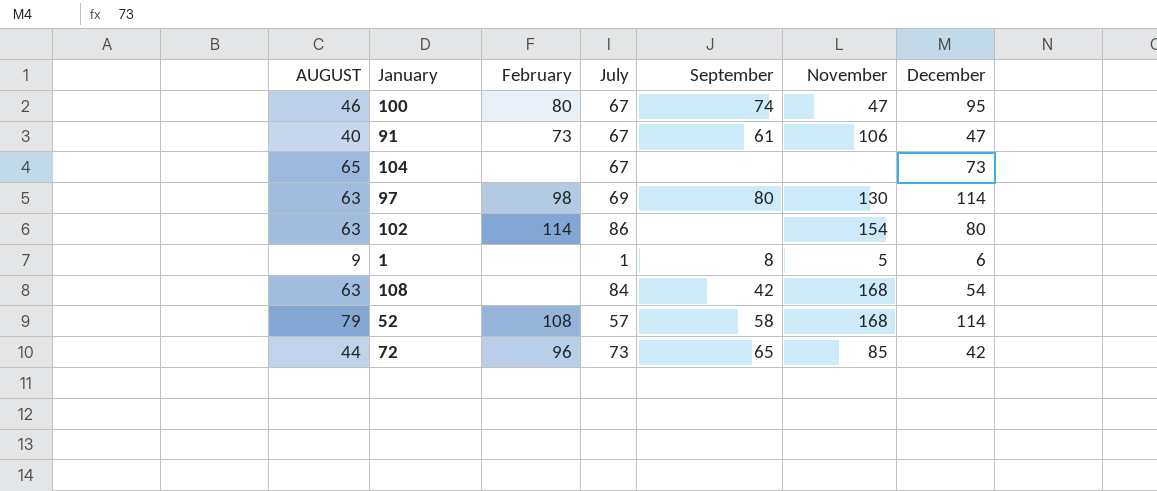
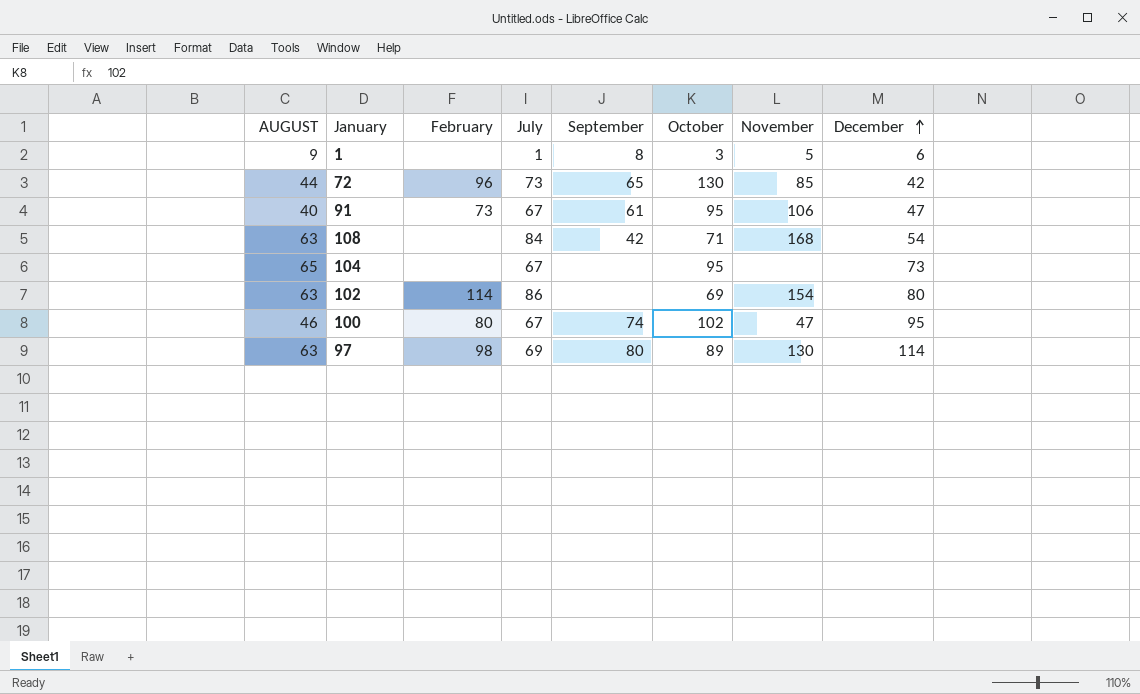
row order: none -> December ascending
column October | position: none -> 6
row 52: 79 | 108 | 57 | 58 | 168 | 114 -> none

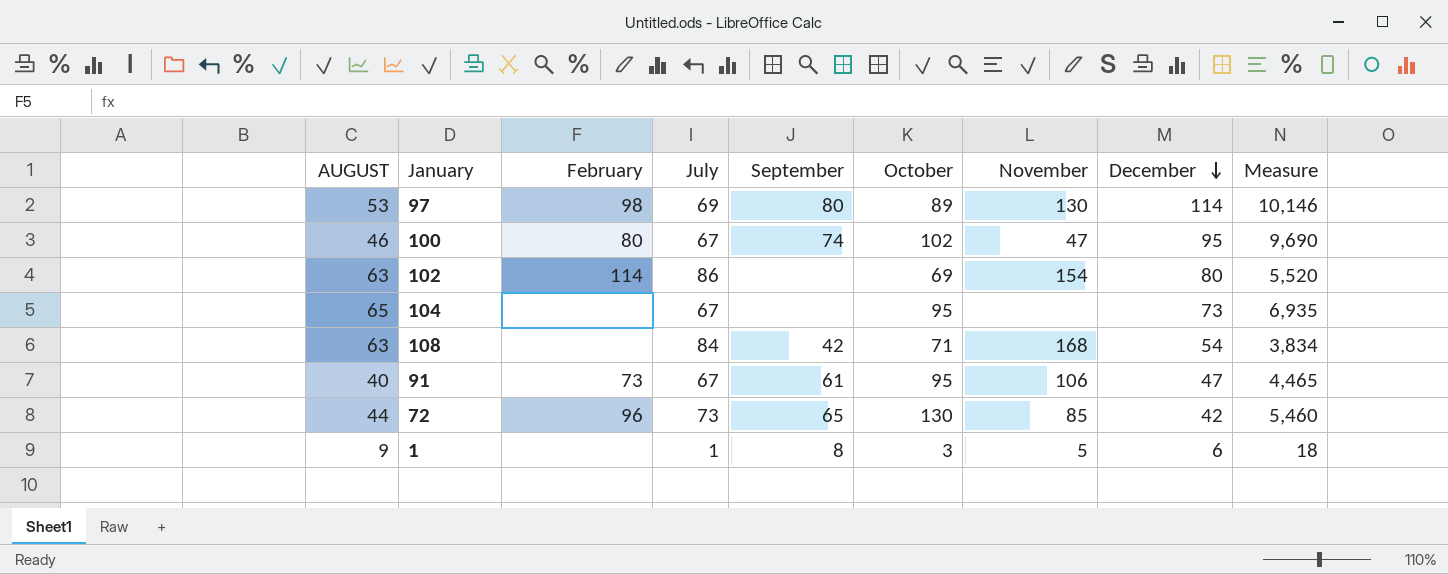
row order: December ascending -> December descending
column Measure | formula: none -> [October] * [December]
97 | AUGUST: 63 -> 53

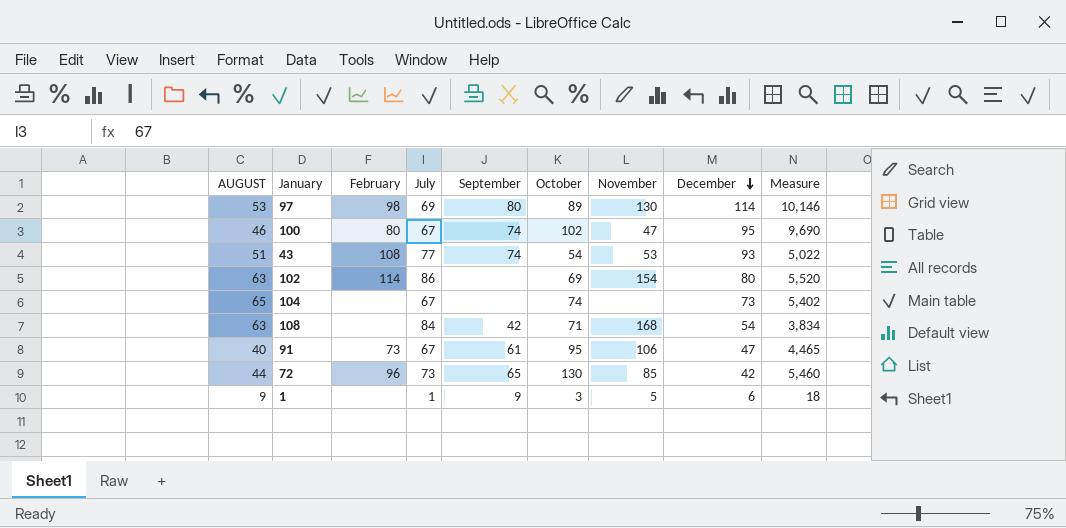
row 43: none -> 51 | 108 | 77 | 74 | 54 | 53 | 93 | 5,022
104 | October: 95 -> 74
104 | Measure: 6,935 -> 5,402
1 | September: 8 -> 9

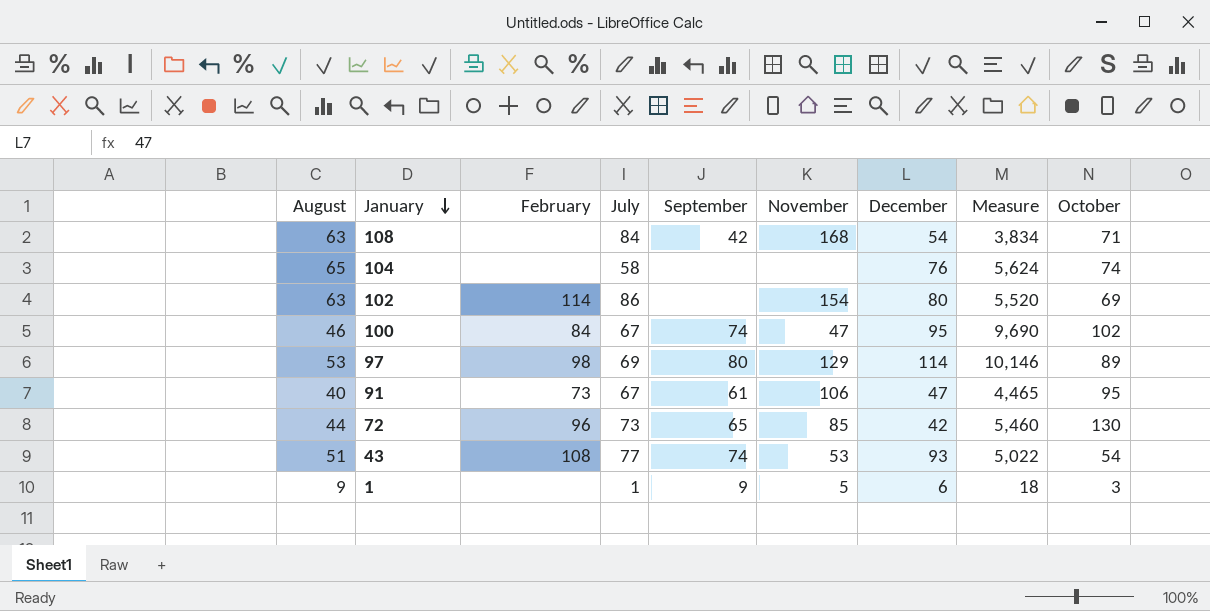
row order: December descending -> January descending
column name: AUGUST -> August
column October | position: 6 -> 9
104 | July: 67 -> 58
104 | December: 73 -> 76
104 | Measure: 5,402 -> 5,624
100 | February: 80 -> 84
97 | November: 130 -> 129

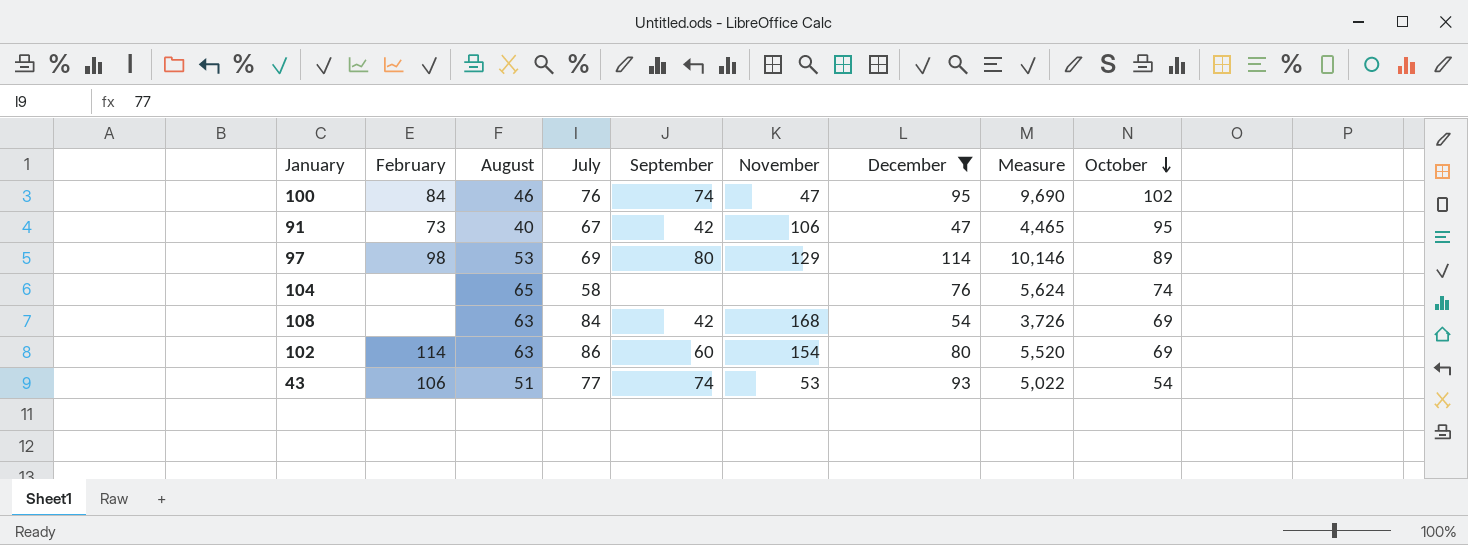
filter: none -> December >= 47
row order: January descending -> October descending
column August | position: 1 -> 3
100 | July: 67 -> 76
91 | September: 61 -> 42
108 | Measure: 3,834 -> 3,726
108 | October: 71 -> 69
102 | September: none -> 60
43 | February: 108 -> 106

